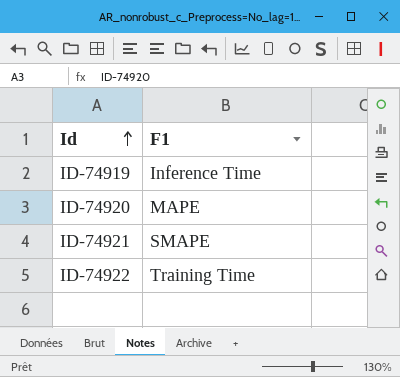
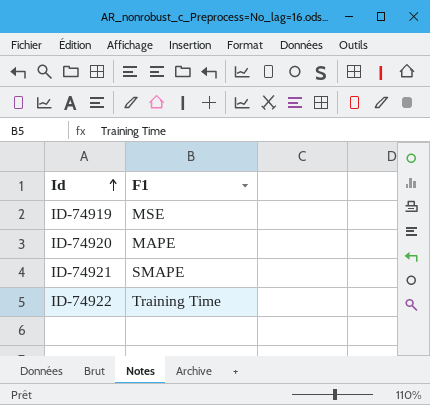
ID-74919 | F1: Inference Time -> MSE

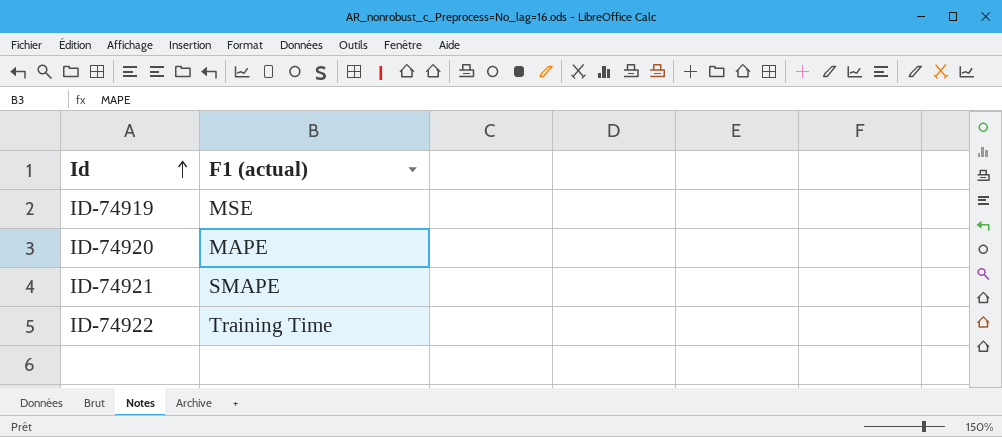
column name: F1 -> F1 (actual)

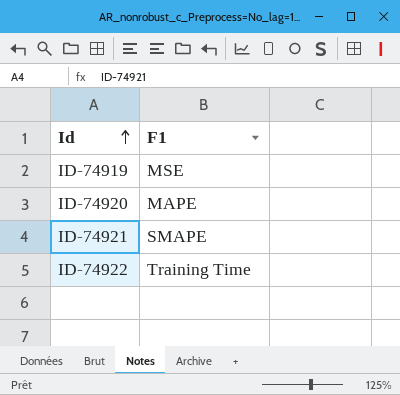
column name: F1 (actual) -> F1

